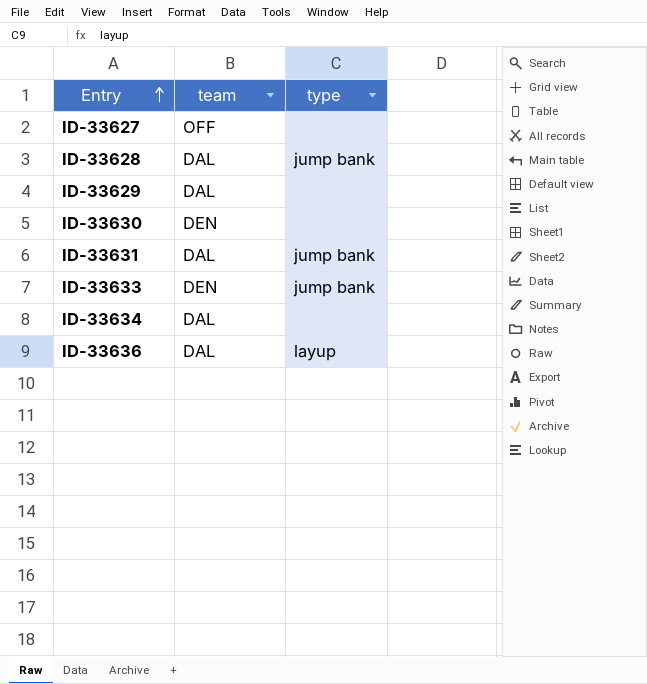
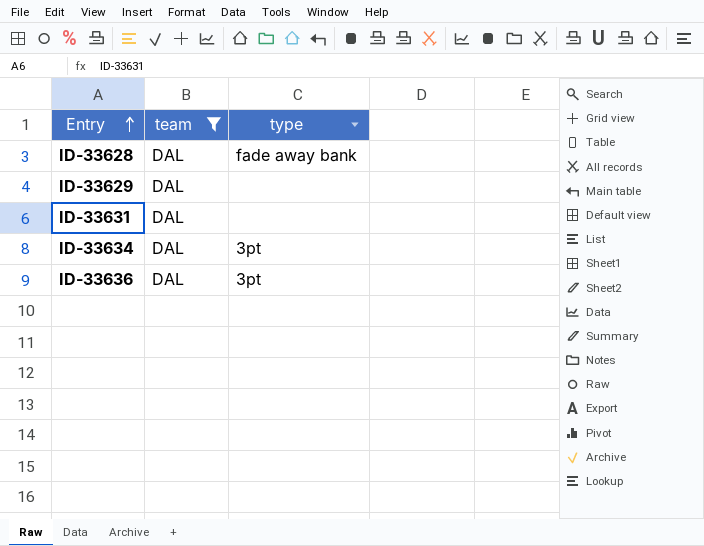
filter: none -> team = DAL
ID-33628 | type: jump bank -> fade away bank
ID-33631 | type: jump bank -> none
ID-33634 | type: none -> 3pt
ID-33636 | type: layup -> 3pt

